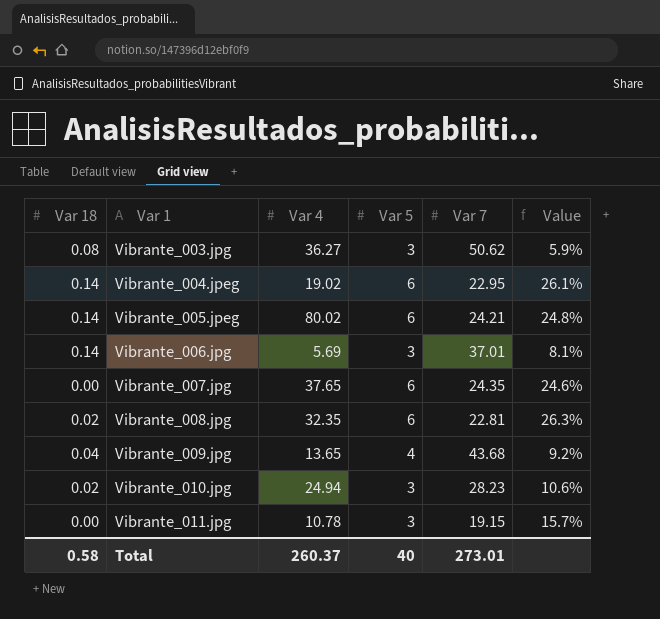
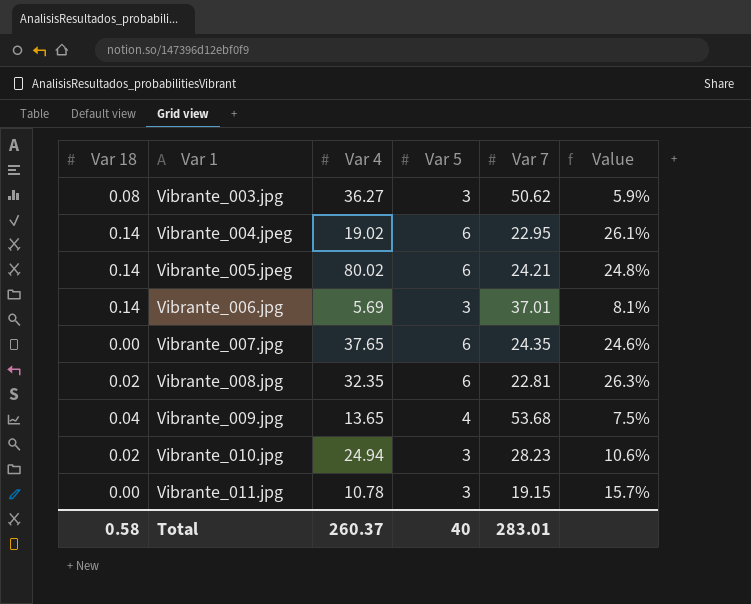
Vibrante_009.jpg | Var 7: 43.68 -> 53.68
Vibrante_009.jpg | Value: 9.2% -> 7.5%
Total | Var 7: 273.01 -> 283.01

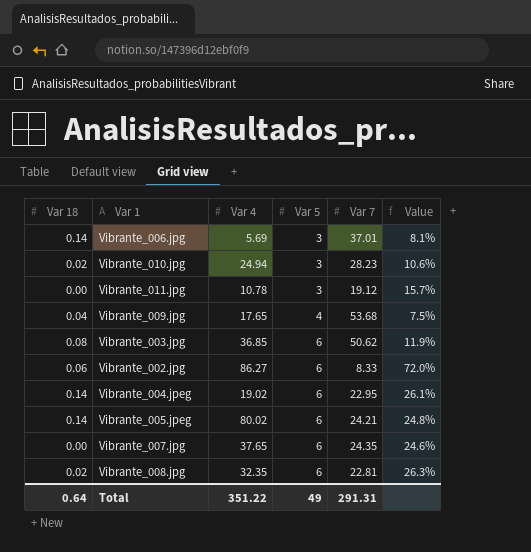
row order: Var 1 ascending -> Var 5 ascending
Vibrante_011.jpg | Var 7: 19.15 -> 19.12
Vibrante_009.jpg | Var 4: 13.65 -> 17.65
Vibrante_003.jpg | Var 4: 36.27 -> 36.85
Vibrante_003.jpg | Var 5: 3 -> 6
Vibrante_003.jpg | Value: 5.9% -> 11.9%
row Vibrante_002.jpg: none -> 0.06 | 86.27 | 6 | 8.33 | 72.0%
Total | Var 18: 0.58 -> 0.64
Total | Var 4: 260.37 -> 351.22
Total | Var 5: 40 -> 49
Total | Var 7: 283.01 -> 291.31

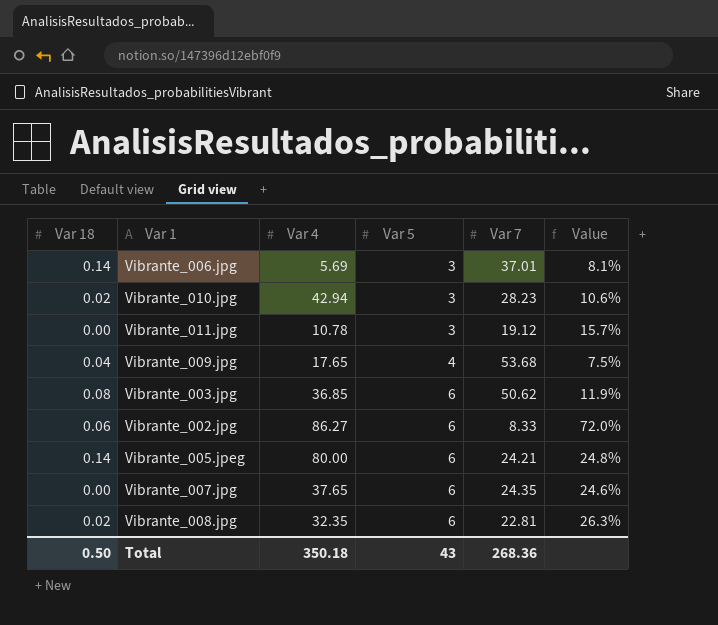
row Vibrante_004.jpeg: 0.14 | 19.02 | 6 | 22.95 | 26.1% -> none
Vibrante_010.jpg | Var 4: 24.94 -> 42.94
Vibrante_005.jpeg | Var 4: 80.02 -> 80.00
Total | Var 18: 0.64 -> 0.50
Total | Var 4: 351.22 -> 350.18
Total | Var 5: 49 -> 43
Total | Var 7: 291.31 -> 268.36

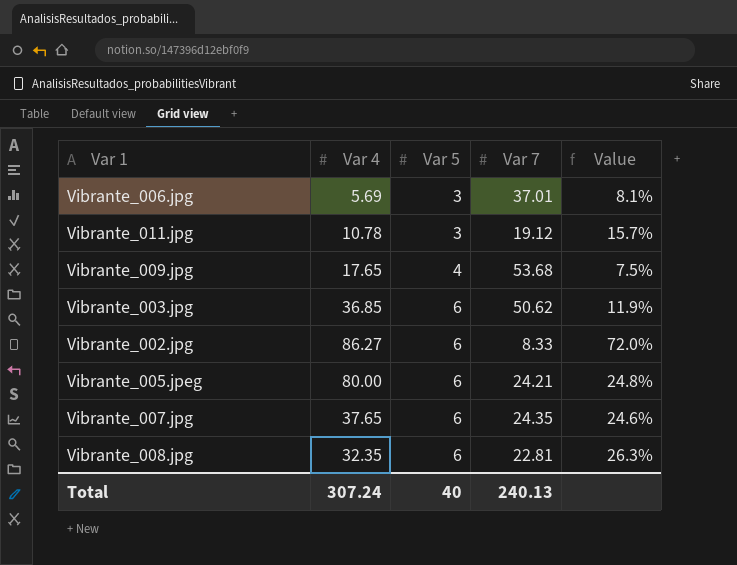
column Var 18 | position: 1 -> none
row Vibrante_010.jpg: 0.02 | 42.94 | 3 | 28.23 | 10.6% -> none
Total | Var 4: 350.18 -> 307.24
Total | Var 5: 43 -> 40
Total | Var 7: 268.36 -> 240.13

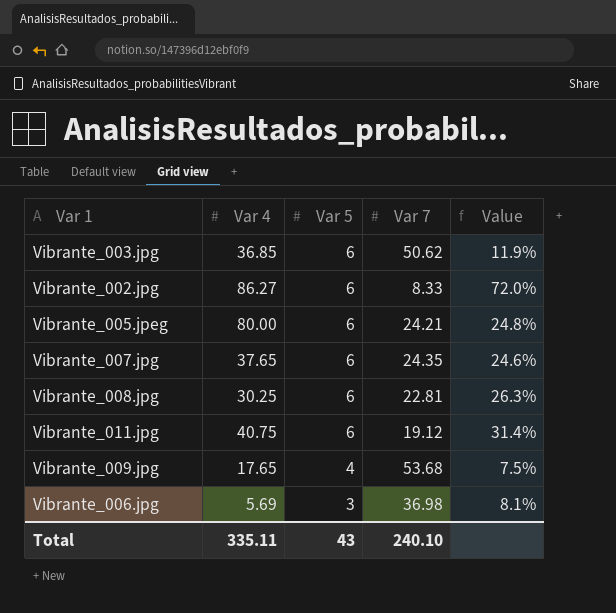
row order: Var 5 ascending -> Var 5 descending
Vibrante_008.jpg | Var 4: 32.35 -> 30.25
Vibrante_011.jpg | Var 4: 10.78 -> 40.75
Vibrante_011.jpg | Var 5: 3 -> 6
Vibrante_011.jpg | Value: 15.7% -> 31.4%
Vibrante_006.jpg | Var 7: 37.01 -> 36.98
Total | Var 4: 307.24 -> 335.11
Total | Var 5: 40 -> 43
Total | Var 7: 240.13 -> 240.10

